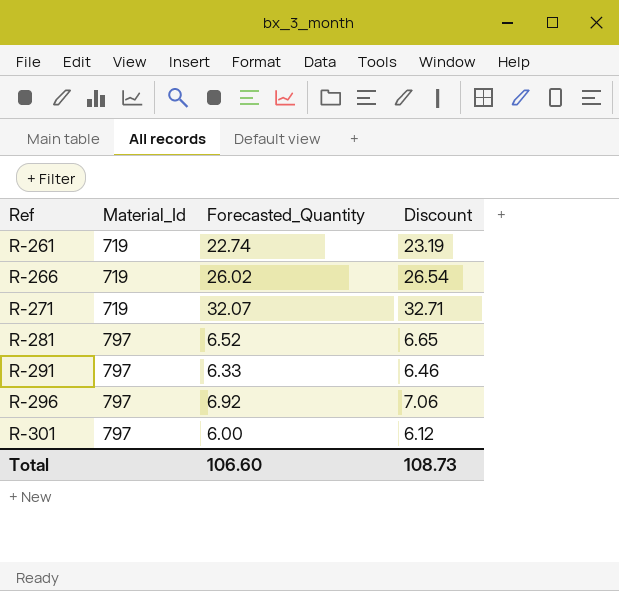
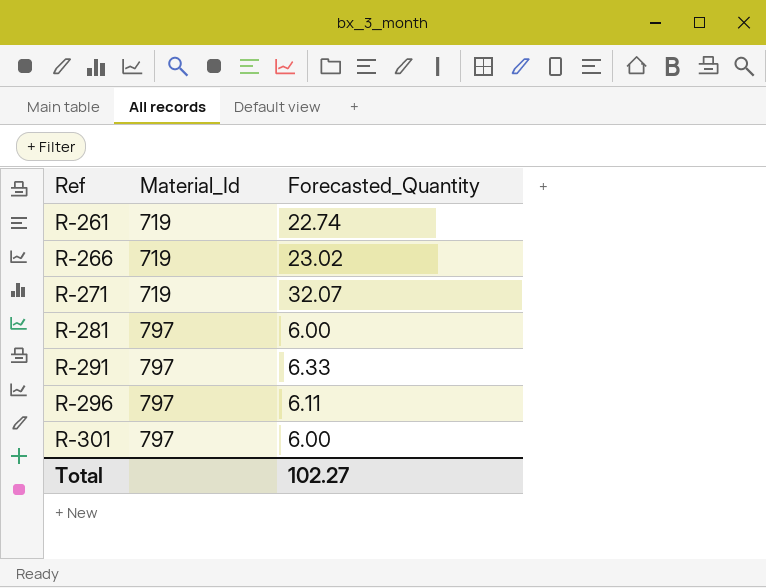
column Discount | formula: [Forecasted_Quantity] * 1.02 -> none
R-266 | Forecasted_Quantity: 26.02 -> 23.02
R-281 | Forecasted_Quantity: 6.52 -> 6.00
R-296 | Forecasted_Quantity: 6.92 -> 6.11
Total | Forecasted_Quantity: 106.60 -> 102.27

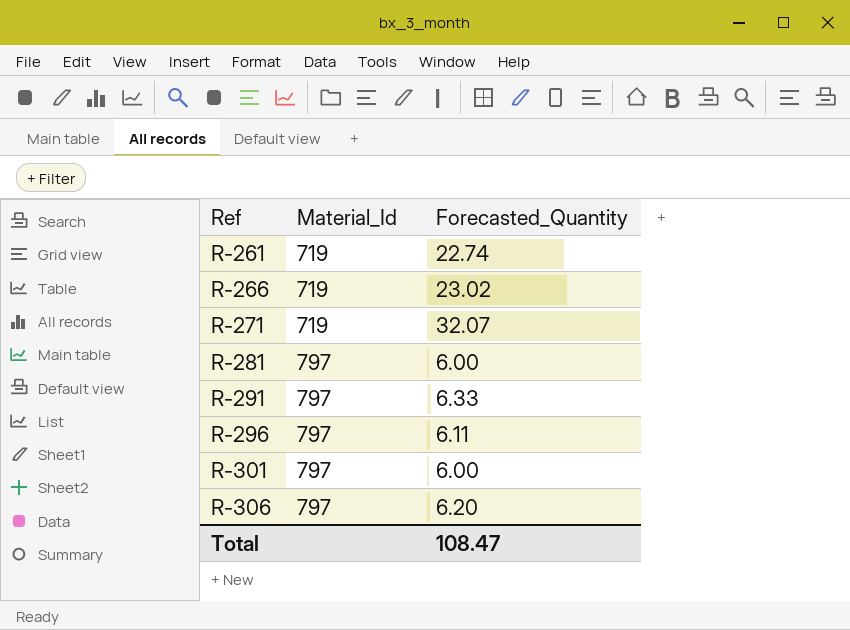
row R-306: none -> 797 | 6.20
Total | Forecasted_Quantity: 102.27 -> 108.47

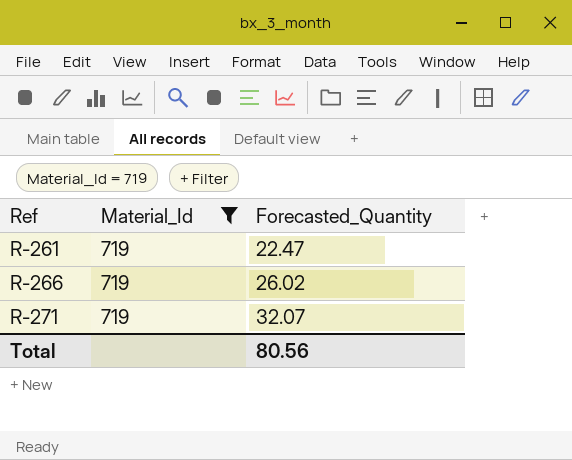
filter: none -> Material_Id = 719
R-261 | Forecasted_Quantity: 22.74 -> 22.47
R-266 | Forecasted_Quantity: 23.02 -> 26.02
Total | Forecasted_Quantity: 108.47 -> 80.56

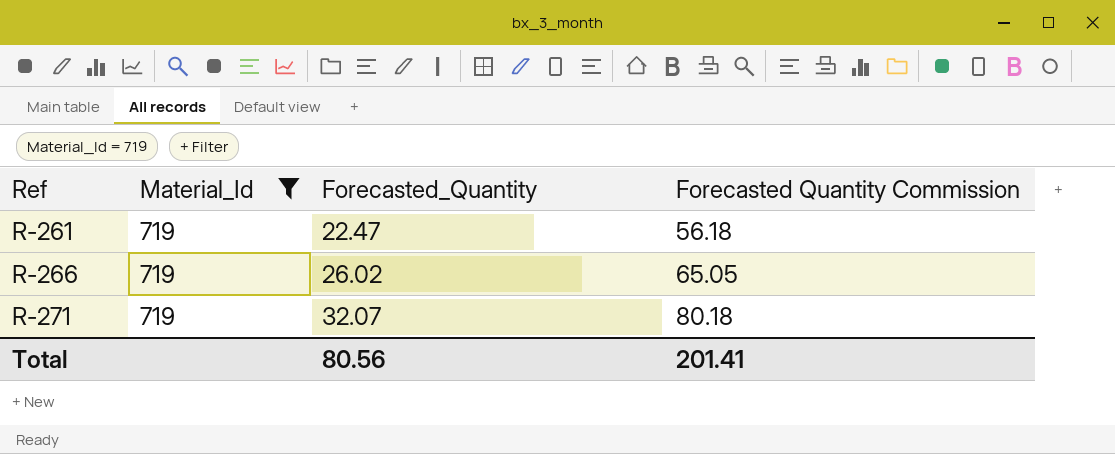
column Forecasted Quantity Commission | formula: none -> [Forecasted_Quantity] * 2.5

